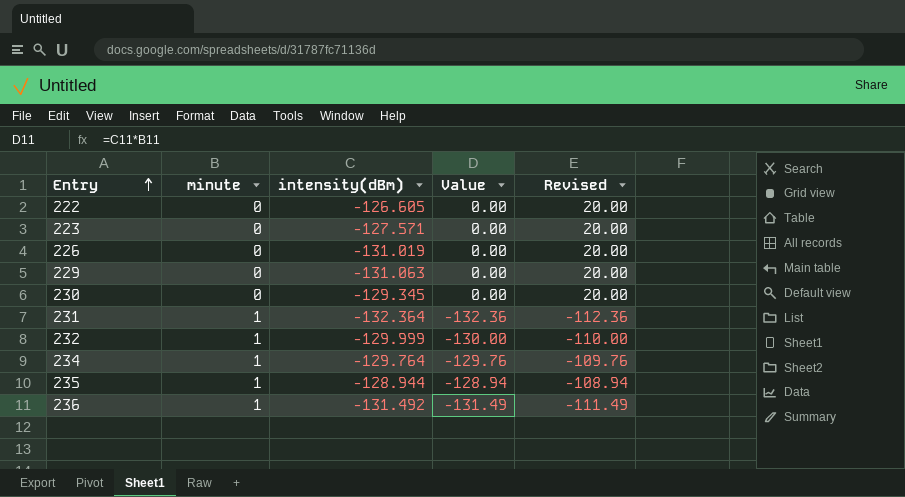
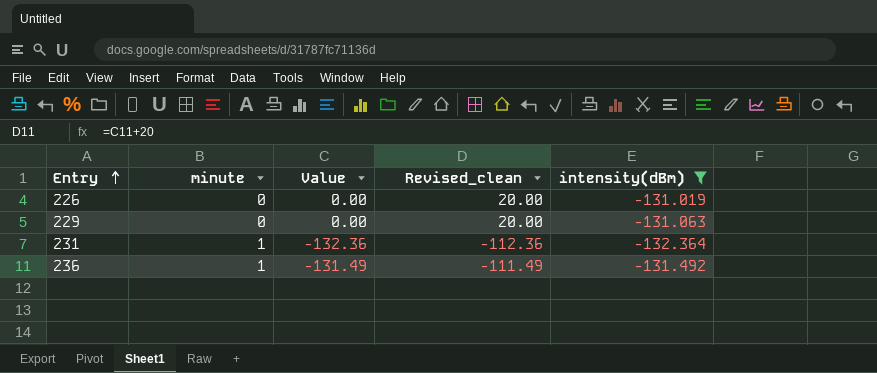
filter: none -> intensity(dBm) <= -131.019
column name: Revised -> Revised_clean
column intensity(dBm) | position: 3 -> 5

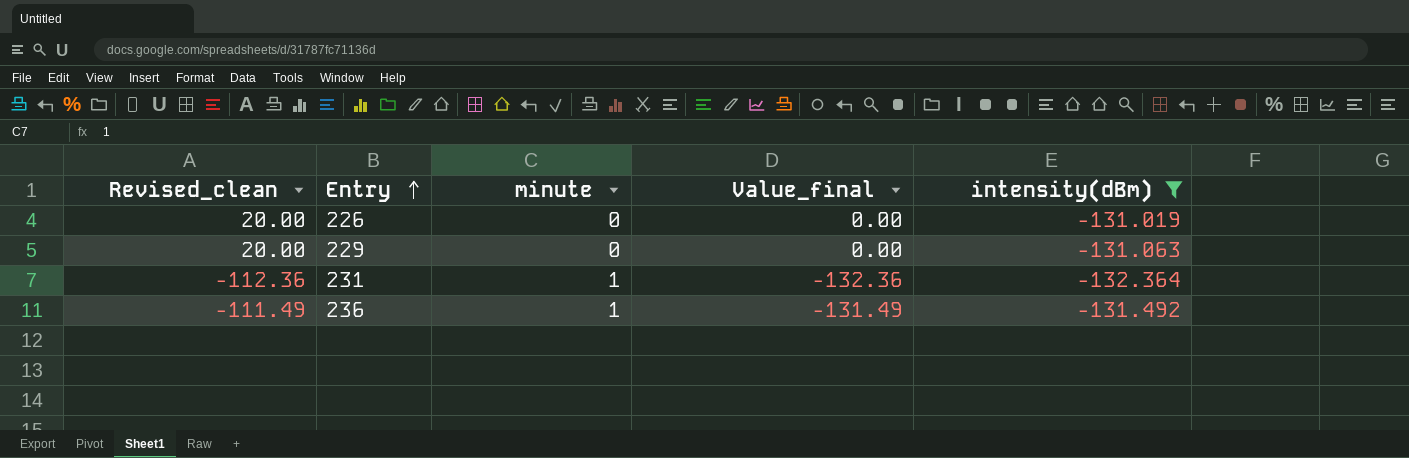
column Revised_clean | position: 4 -> 1
column name: Value -> Value_final

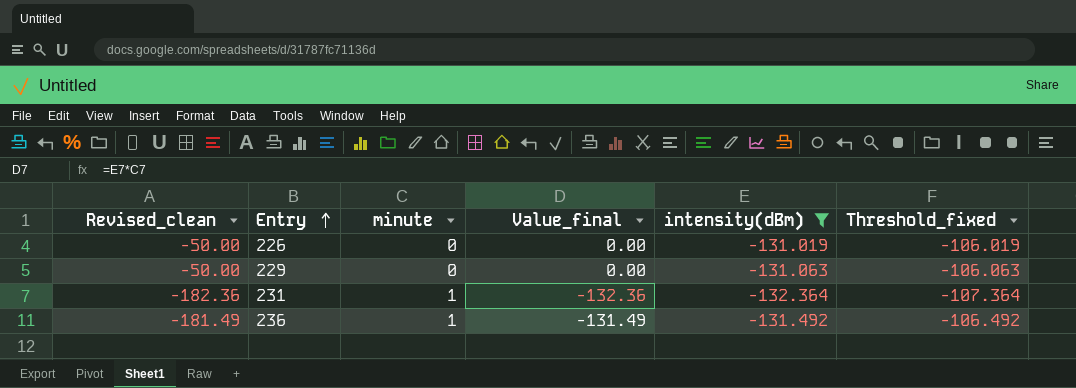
column Revised_clean | formula: [Value_final] + 20 -> [Value_final] - 50
column Threshold_fixed | formula: none -> [intensity(dBm)] + 25

